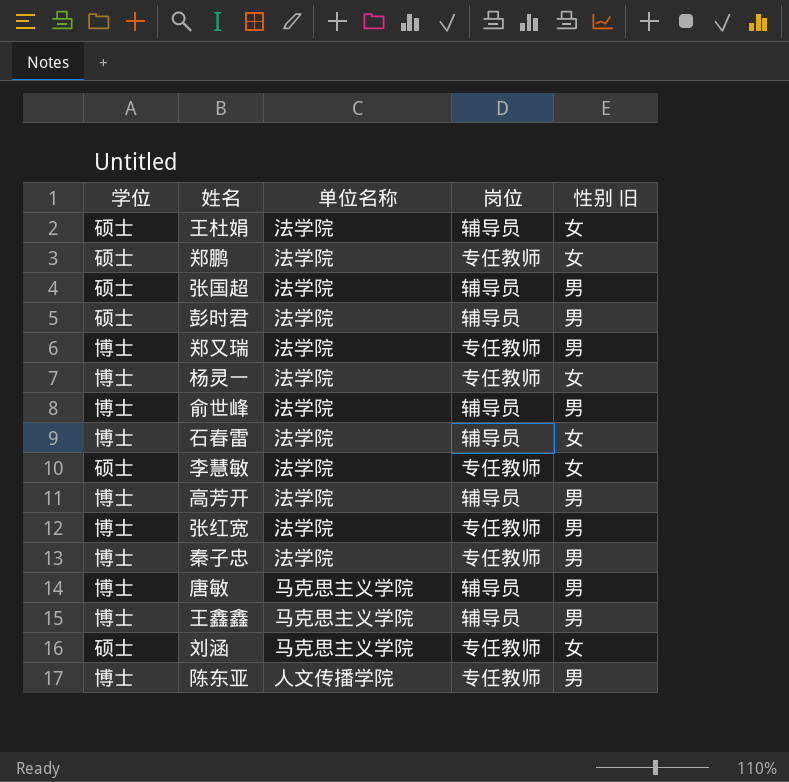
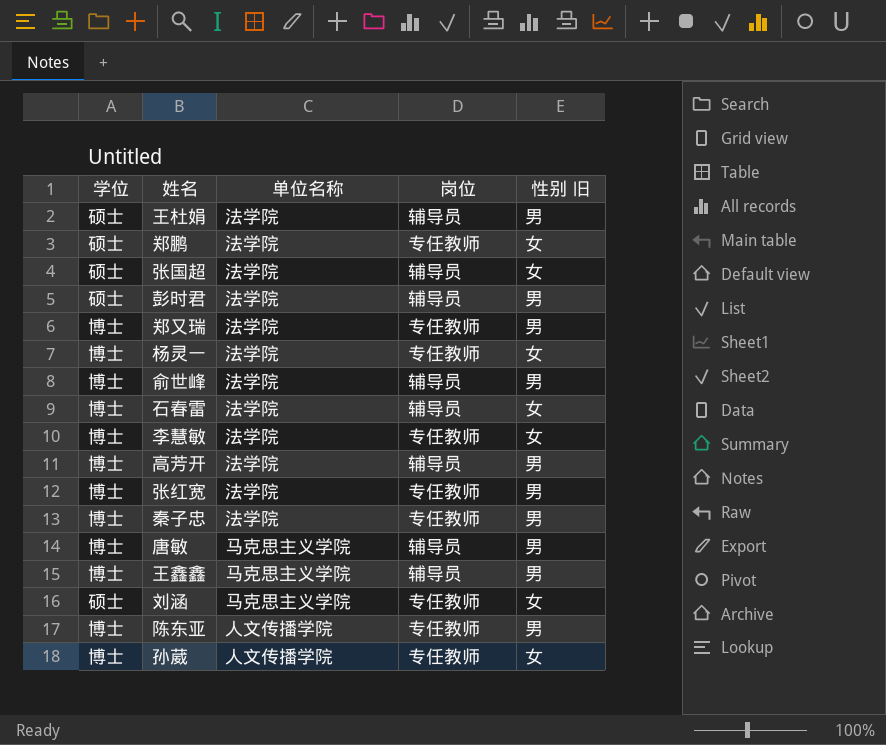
王杜娟 | 性别 旧: 女 -> 男
张国超 | 性别 旧: 男 -> 女
李慧敏 | 学位: 硕士 -> 博士
row 孙葳: none -> 博士 | 人文传播学院 | 专任教师 | 女

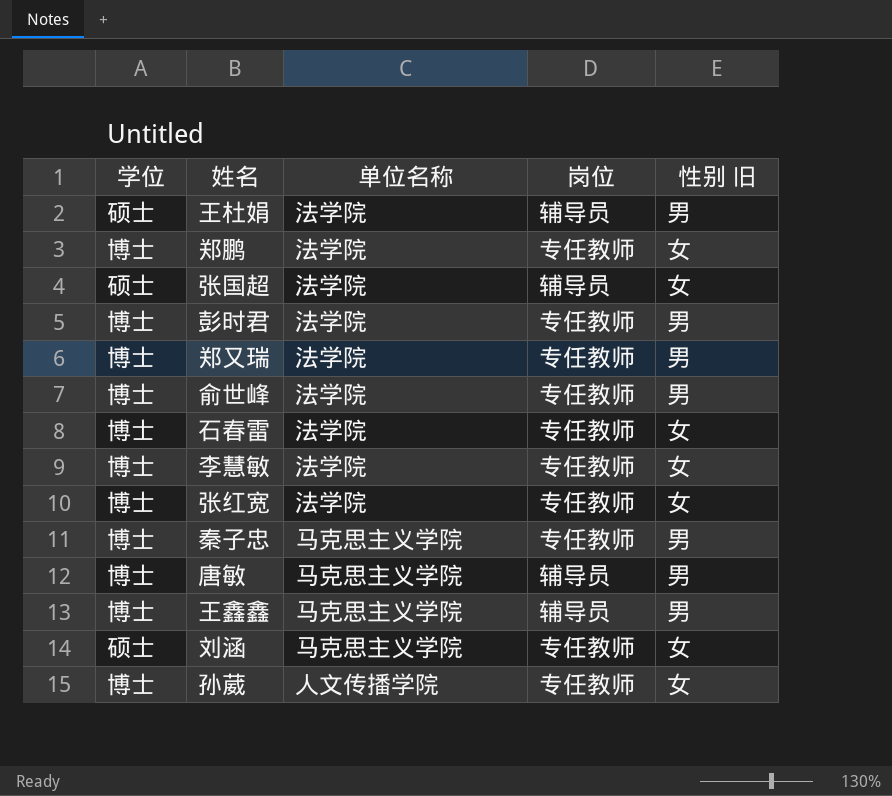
row 杨灵一: 博士 | 法学院 | 专任教师 | 女 -> none
row 高芳开: 博士 | 法学院 | 辅导员 | 男 -> none
row 陈东亚: 博士 | 人文传播学院 | 专任教师 | 男 -> none
郑鹏 | 学位: 硕士 -> 博士
彭时君 | 学位: 硕士 -> 博士
彭时君 | 岗位: 辅导员 -> 专任教师
俞世峰 | 岗位: 辅导员 -> 专任教师
石春雷 | 岗位: 辅导员 -> 专任教师
张红宽 | 性别 旧: 男 -> 女
秦子忠 | 单位名称: 法学院 -> 马克思主义学院

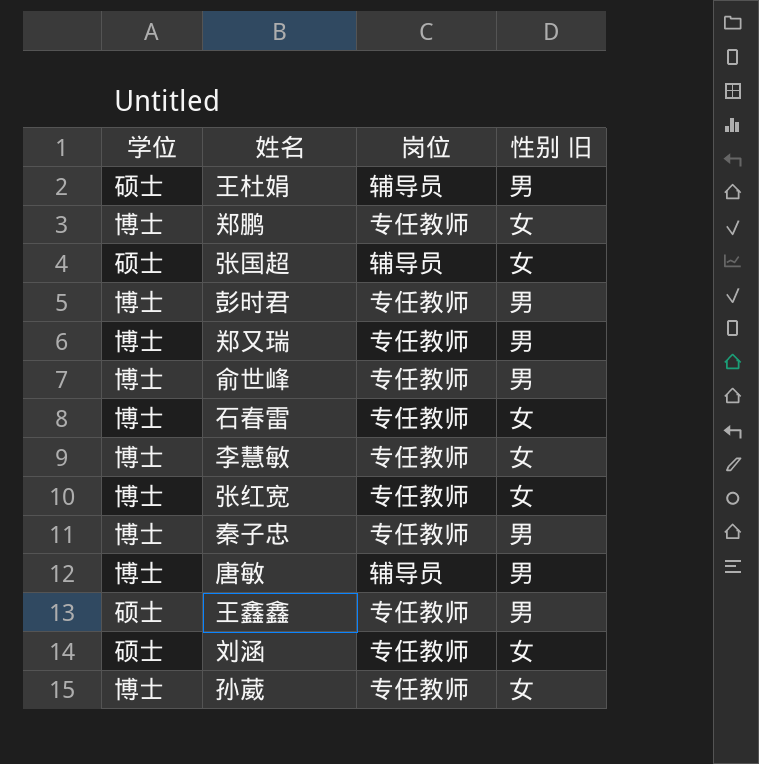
column 单位名称 | position: 3 -> none
王鑫鑫 | 学位: 博士 -> 硕士
王鑫鑫 | 岗位: 辅导员 -> 专任教师

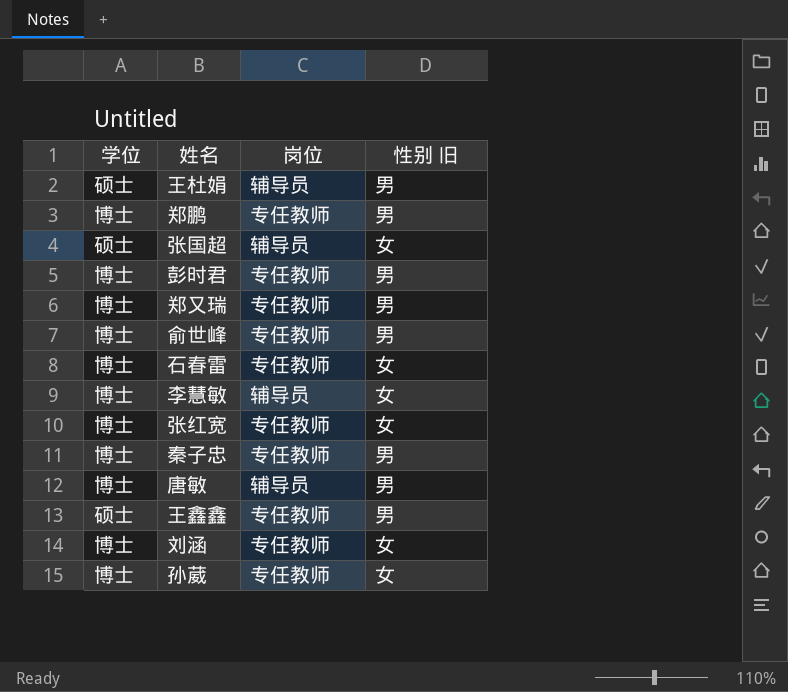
郑鹏 | 性别 旧: 女 -> 男
李慧敏 | 岗位: 专任教师 -> 辅导员
刘涵 | 学位: 硕士 -> 博士

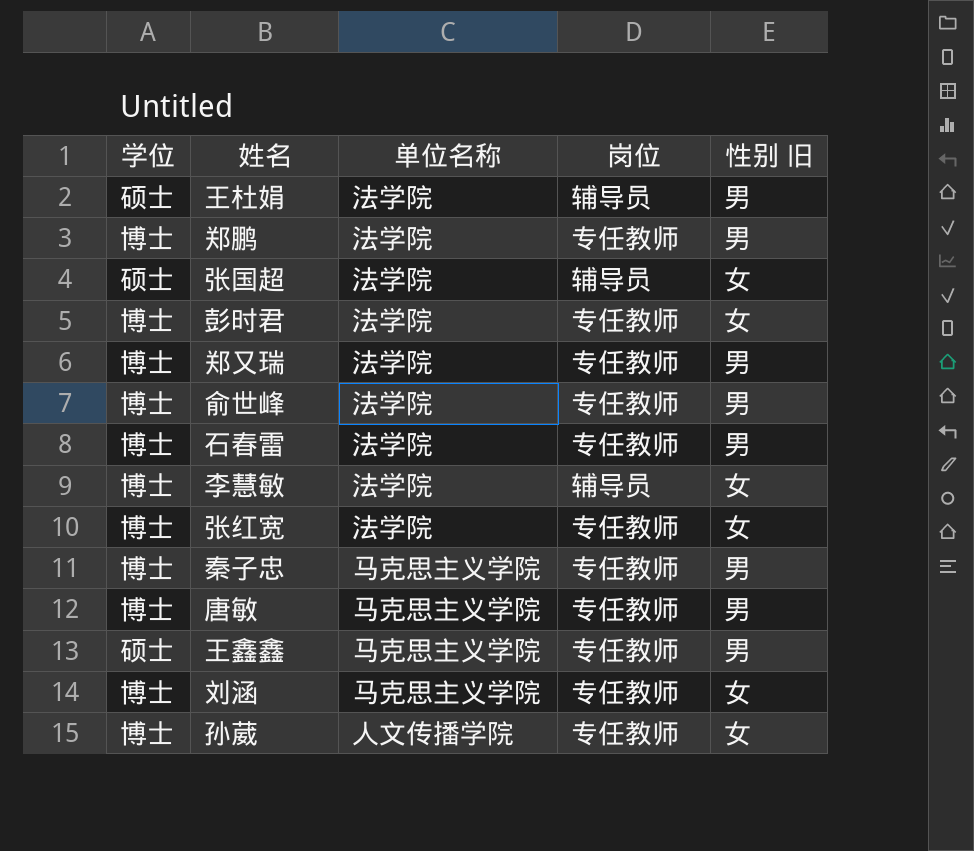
column 单位名称 | position: none -> 3
彭时君 | 性别 旧: 男 -> 女
石春雷 | 性别 旧: 女 -> 男
唐敏 | 岗位: 辅导员 -> 专任教师

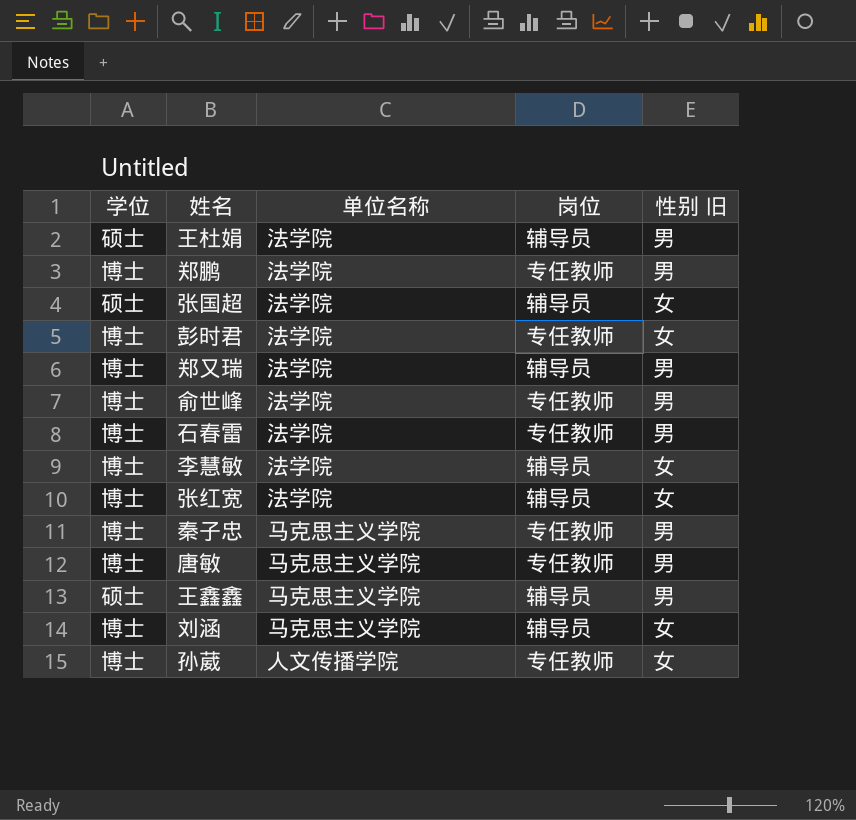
郑又瑞 | 岗位: 专任教师 -> 辅导员
张红宽 | 岗位: 专任教师 -> 辅导员
王鑫鑫 | 岗位: 专任教师 -> 辅导员
刘涵 | 岗位: 专任教师 -> 辅导员

